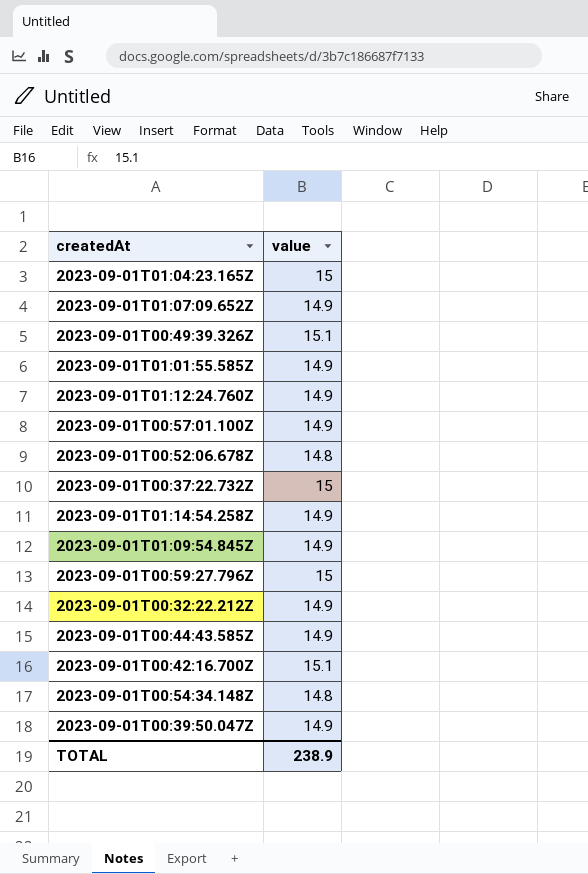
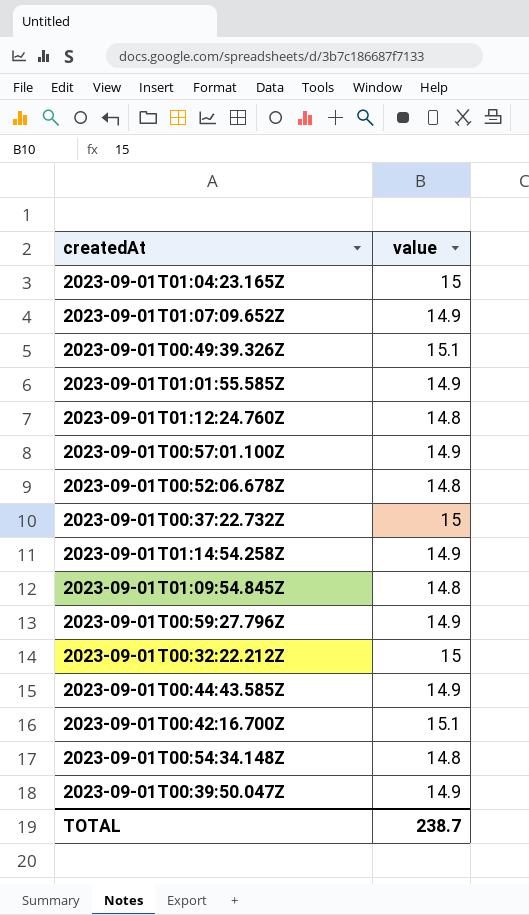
2023-09-01T01:12:24.760Z | value: 14.9 -> 14.8
2023-09-01T01:09:54.845Z | value: 14.9 -> 14.8
2023-09-01T00:59:27.796Z | value: 15 -> 14.9
2023-09-01T00:32:22.212Z | value: 14.9 -> 15
TOTAL | value: 238.9 -> 238.7

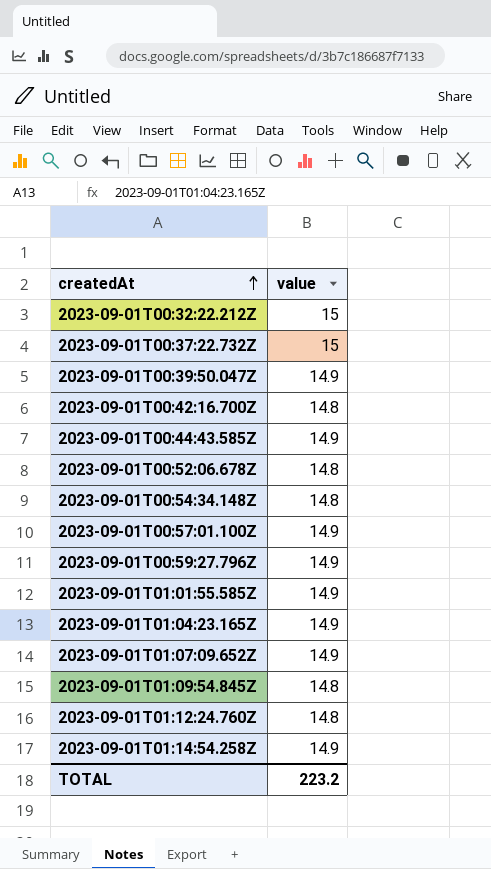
row order: none -> createdAt ascending
row 2023-09-01T00:49:39.326Z: 15.1 -> none
2023-09-01T00:42:16.700Z | value: 15.1 -> 14.8
2023-09-01T01:04:23.165Z | value: 15 -> 14.9
TOTAL | value: 238.7 -> 223.2

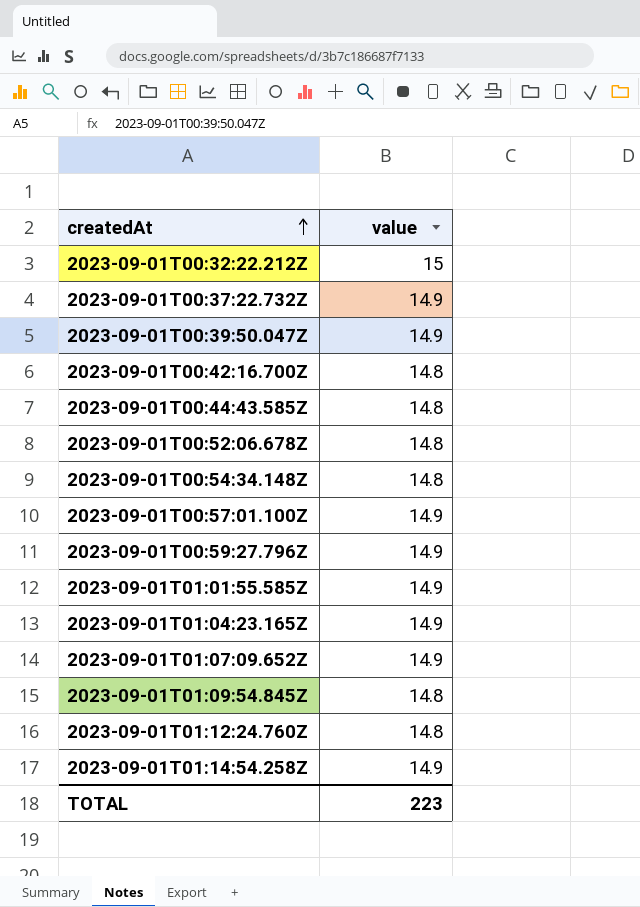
2023-09-01T00:37:22.732Z | value: 15 -> 14.9
2023-09-01T00:44:43.585Z | value: 14.9 -> 14.8
TOTAL | value: 223.2 -> 223

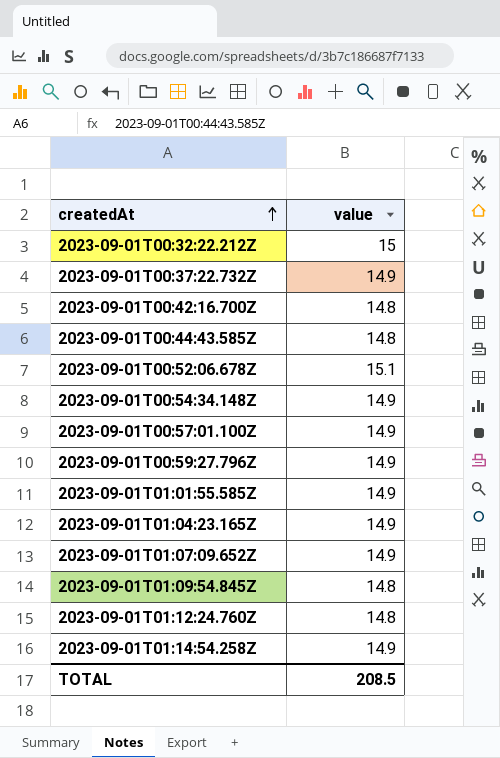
row 2023-09-01T00:39:50.047Z: 14.9 -> none
2023-09-01T00:52:06.678Z | value: 14.8 -> 15.1
2023-09-01T00:54:34.148Z | value: 14.8 -> 14.9
TOTAL | value: 223 -> 208.5

